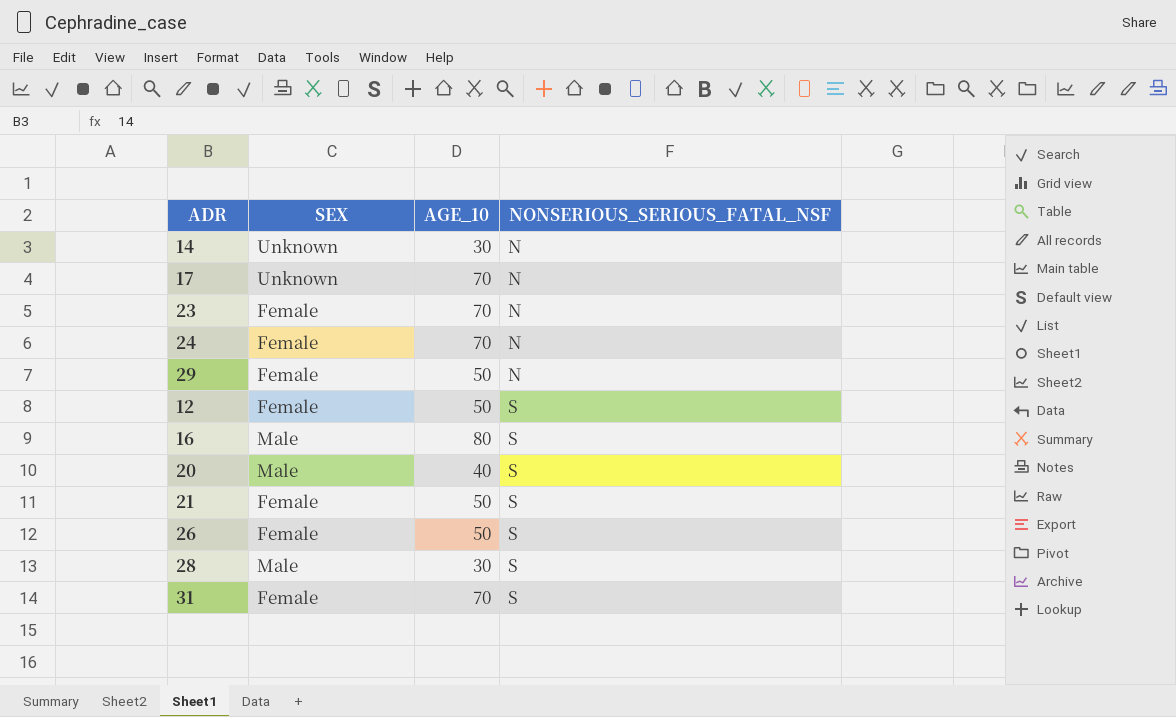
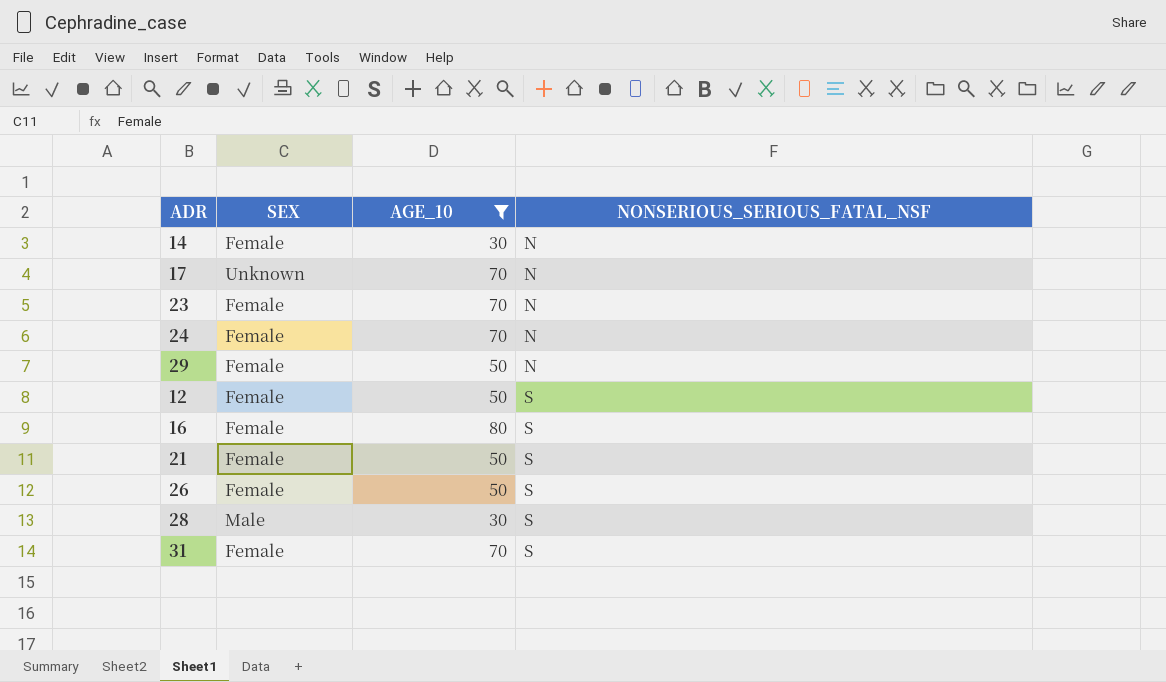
filter: none -> AGE_10 != 40
14 | SEX: Unknown -> Female
16 | SEX: Male -> Female

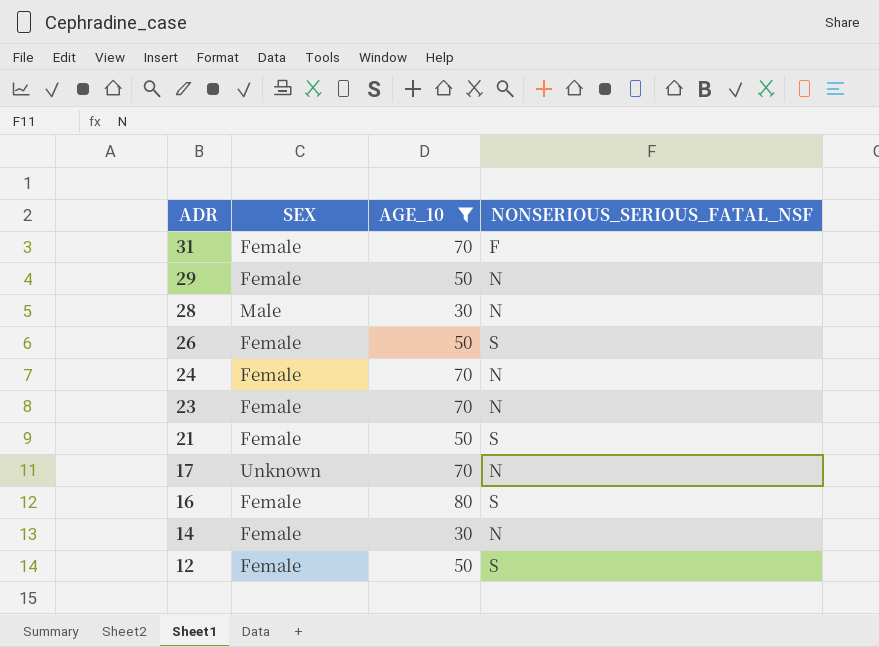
row order: NONSERIOUS_SERIOUS_FATAL_NSF ascending -> ADR descending
31 | NONSERIOUS_SERIOUS_FATAL_NSF: S -> F
28 | NONSERIOUS_SERIOUS_FATAL_NSF: S -> N

